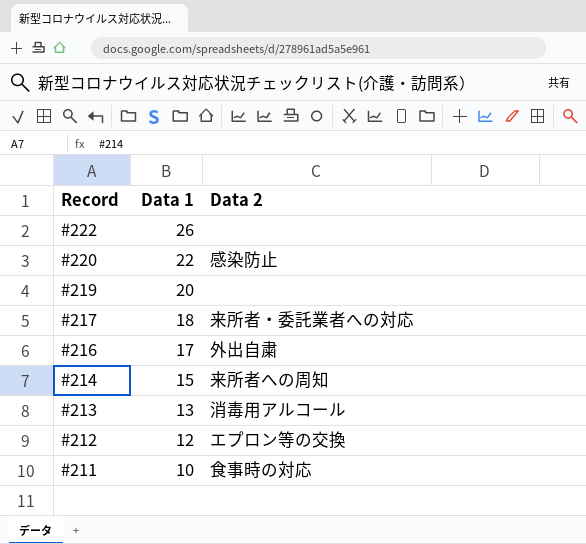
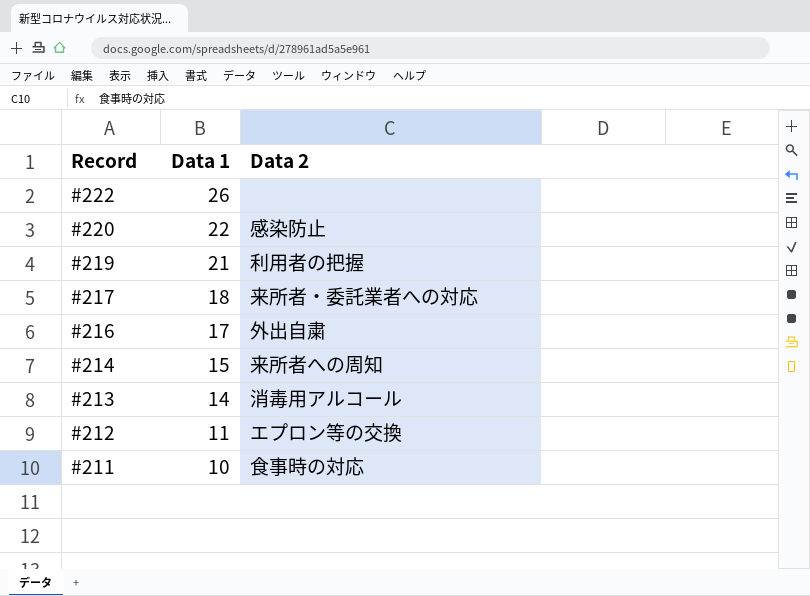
#219 | Data 1: 20 -> 21
#219 | Data 2: none -> 利用者の把握
#213 | Data 1: 13 -> 14
#212 | Data 1: 12 -> 11

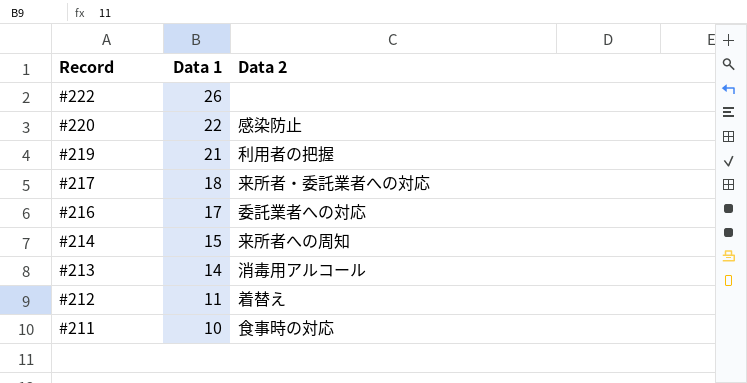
#216 | Data 2: 外出自粛 -> 委託業者への対応
#212 | Data 2: エプロン等の交換 -> 着替え

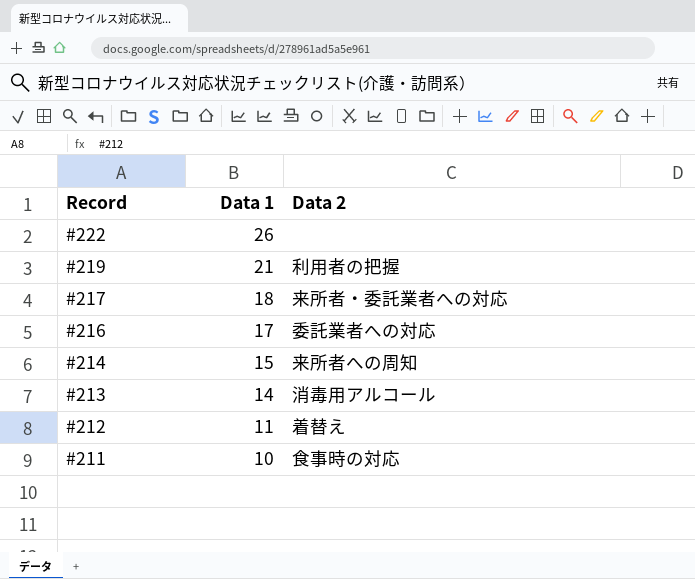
row #220: 22 | 感染防止 -> none

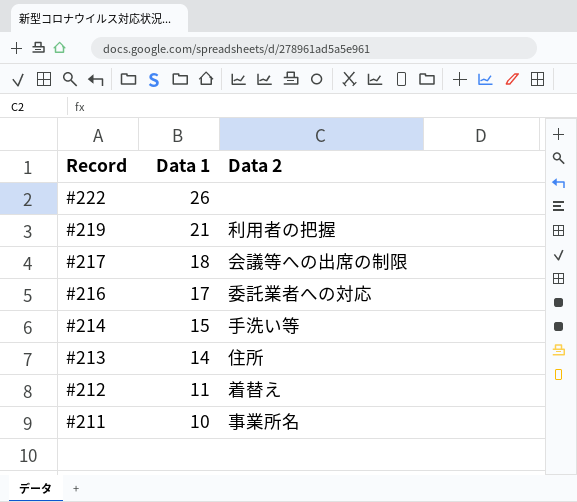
#217 | Data 2: 来所者・委託業者への対応 -> 会議等への出席の制限
#214 | Data 2: 来所者への周知 -> 手洗い等
#213 | Data 2: 消毒用アルコール -> 住所
#211 | Data 2: 食事時の対応 -> 事業所名

